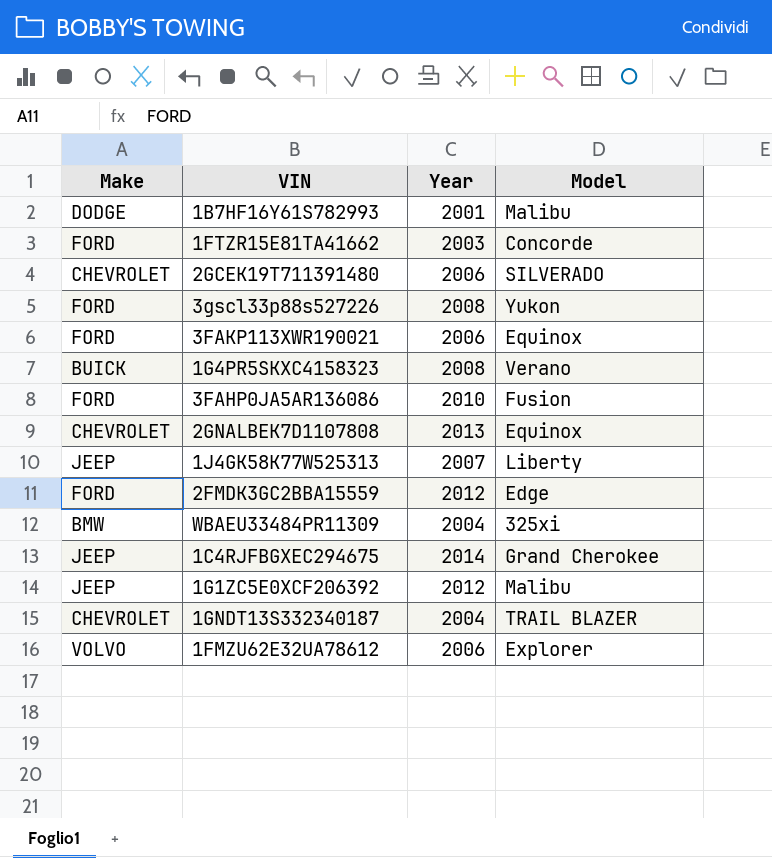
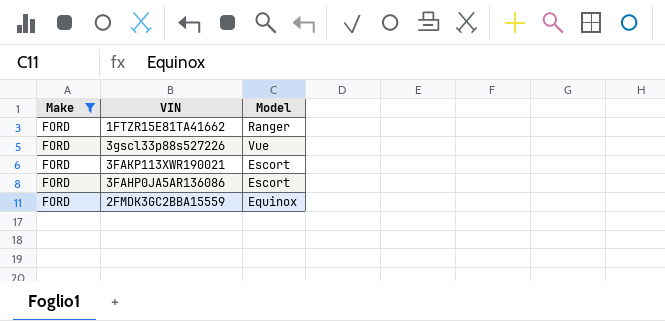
filter: none -> Make = FORD
column Year | position: 3 -> none
1FTZR15E81TA41662 | Model: Concorde -> Ranger
3gscl33p88s527226 | Model: Yukon -> Vue
3FAKP113XWR190021 | Model: Equinox -> Escort
3FAHP0JA5AR136086 | Model: Fusion -> Escort
2FMDK3GC2BBA15559 | Model: Edge -> Equinox

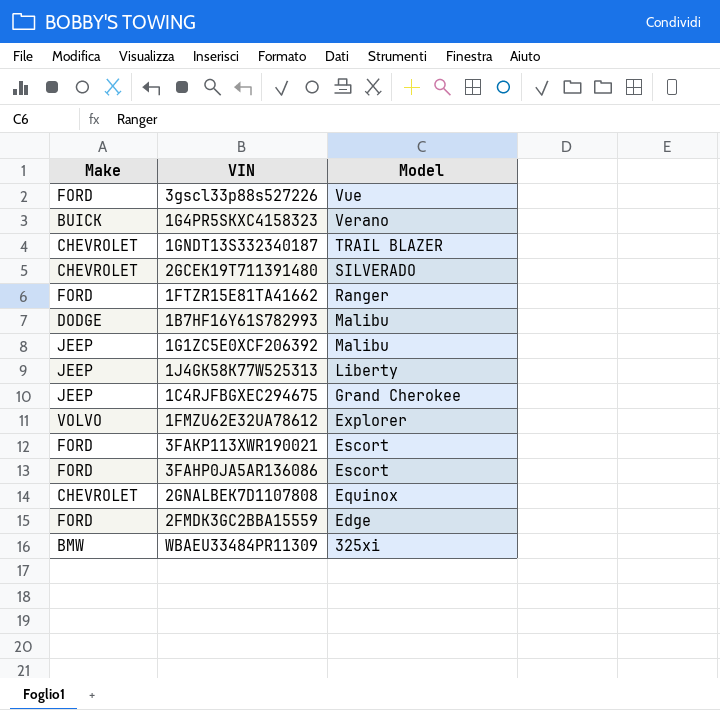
filter: Make = FORD -> none
row order: none -> Model descending
2FMDK3GC2BBA15559 | Model: Equinox -> Edge

